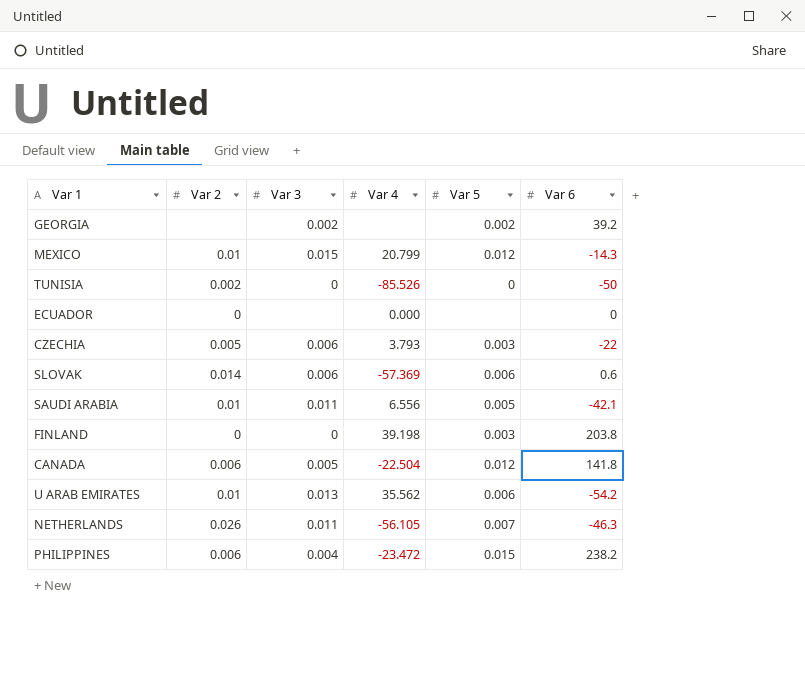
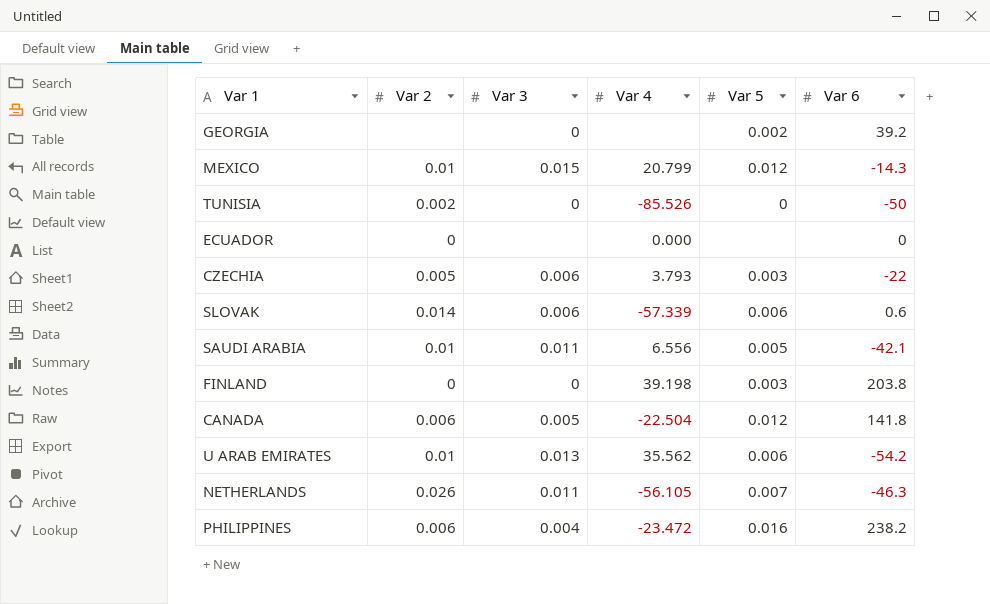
GEORGIA | Var 3: 0.002 -> 0
SLOVAK | Var 4: -57.369 -> -57.339
PHILIPPINES | Var 5: 0.015 -> 0.016

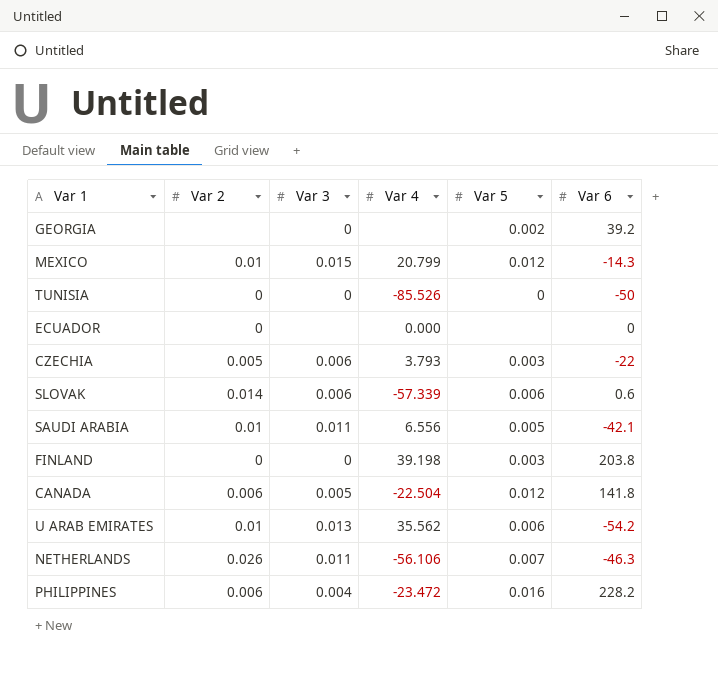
TUNISIA | Var 2: 0.002 -> 0
NETHERLANDS | Var 4: -56.105 -> -56.106
PHILIPPINES | Var 6: 238.2 -> 228.2

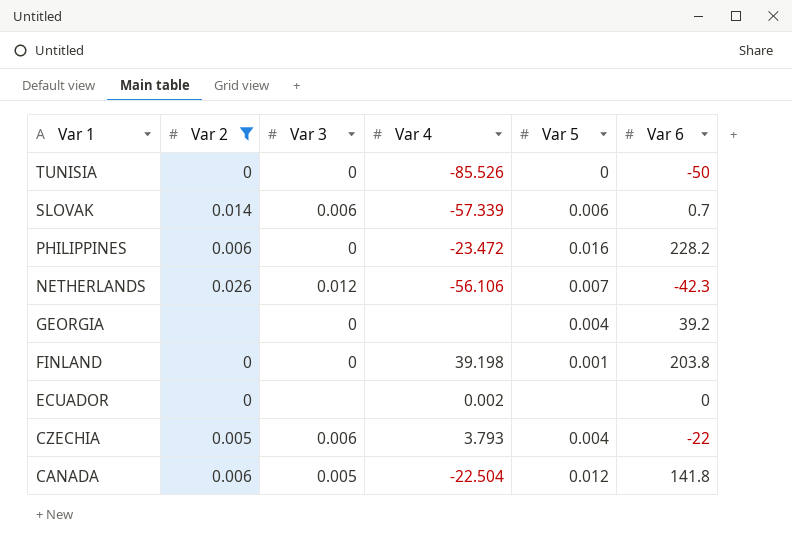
filter: none -> Var 2 != 0.01
row order: none -> Var 1 descending
SLOVAK | Var 6: 0.6 -> 0.7
PHILIPPINES | Var 3: 0.004 -> 0
NETHERLANDS | Var 3: 0.011 -> 0.012
NETHERLANDS | Var 6: -46.3 -> -42.3
GEORGIA | Var 5: 0.002 -> 0.004
FINLAND | Var 5: 0.003 -> 0.001
ECUADOR | Var 4: 0.000 -> 0.002
CZECHIA | Var 5: 0.003 -> 0.004

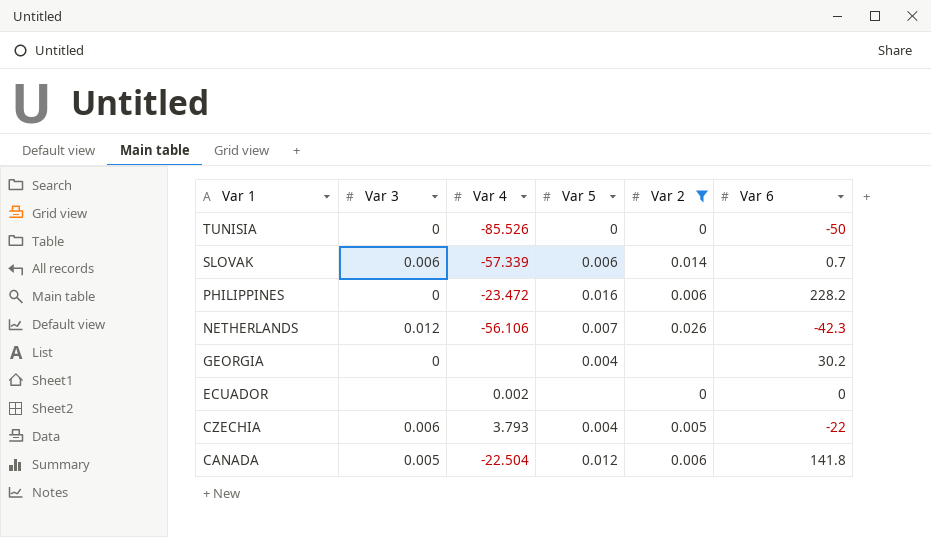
column Var 2 | position: 2 -> 5
row FINLAND: 0 | 0 | 39.198 | 0.001 | 203.8 -> none
GEORGIA | Var 6: 39.2 -> 30.2

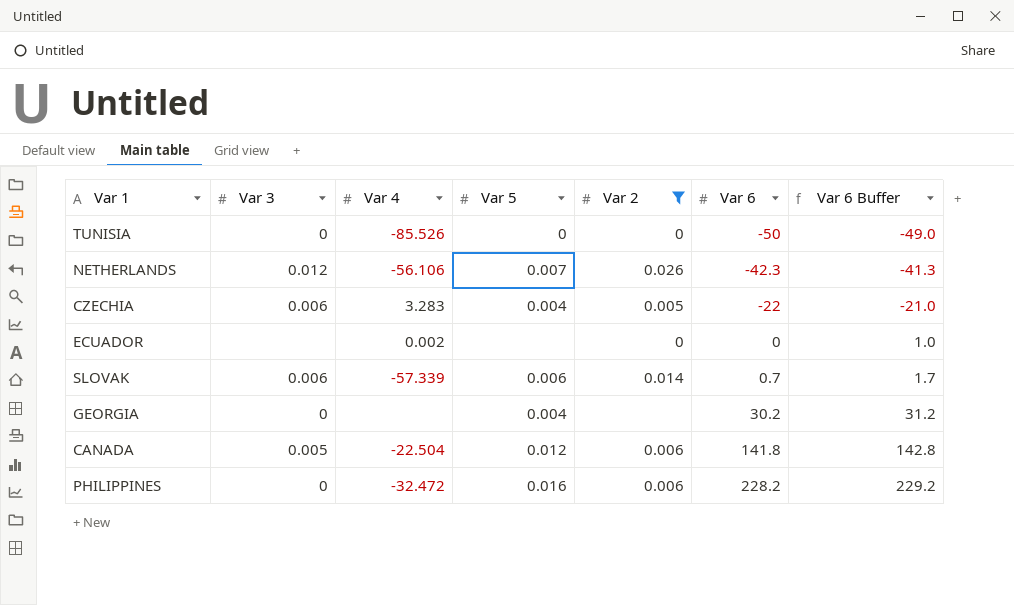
row order: Var 1 descending -> Var 6 ascending
column Var 6 Buffer | formula: none -> [Var 6] + 1
CZECHIA | Var 4: 3.793 -> 3.283
PHILIPPINES | Var 4: -23.472 -> -32.472

